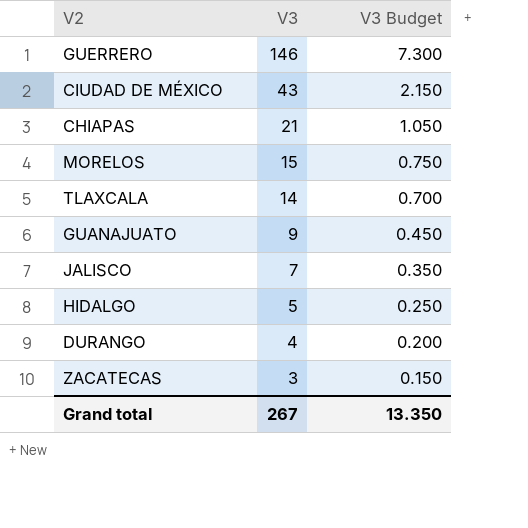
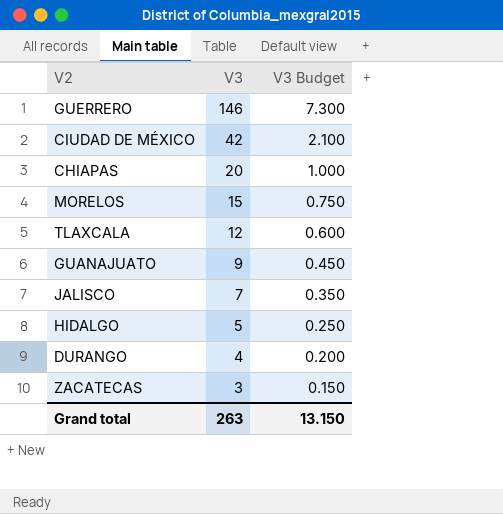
CIUDAD DE MÉXICO | V3: 43 -> 42
CIUDAD DE MÉXICO | V3 Budget: 2.150 -> 2.100
CHIAPAS | V3: 21 -> 20
CHIAPAS | V3 Budget: 1.050 -> 1.000
TLAXCALA | V3: 14 -> 12
TLAXCALA | V3 Budget: 0.700 -> 0.600
Grand total | V3: 267 -> 263
Grand total | V3 Budget: 13.350 -> 13.150

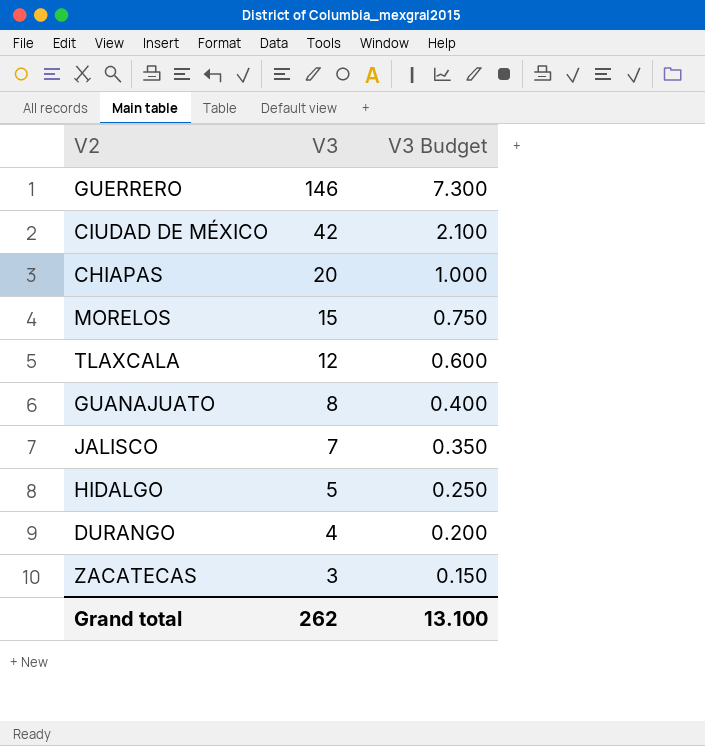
GUANAJUATO | V3: 9 -> 8
GUANAJUATO | V3 Budget: 0.450 -> 0.400
Grand total | V3: 263 -> 262
Grand total | V3 Budget: 13.150 -> 13.100

